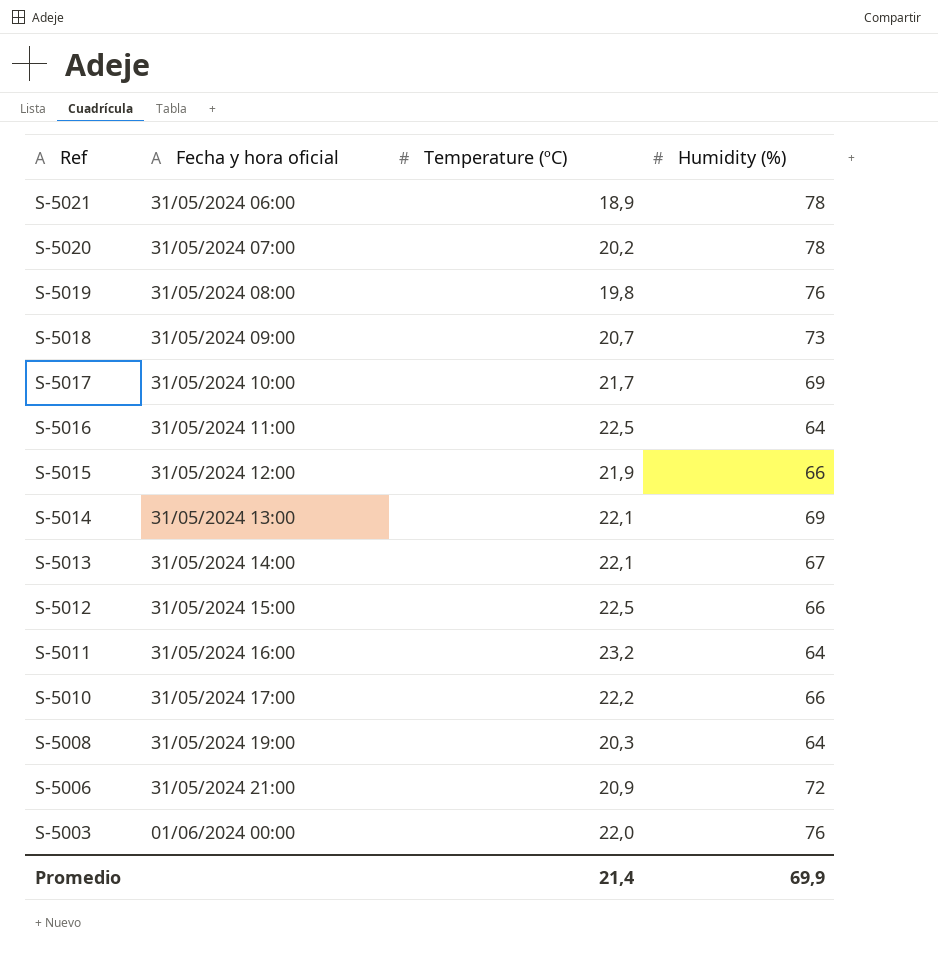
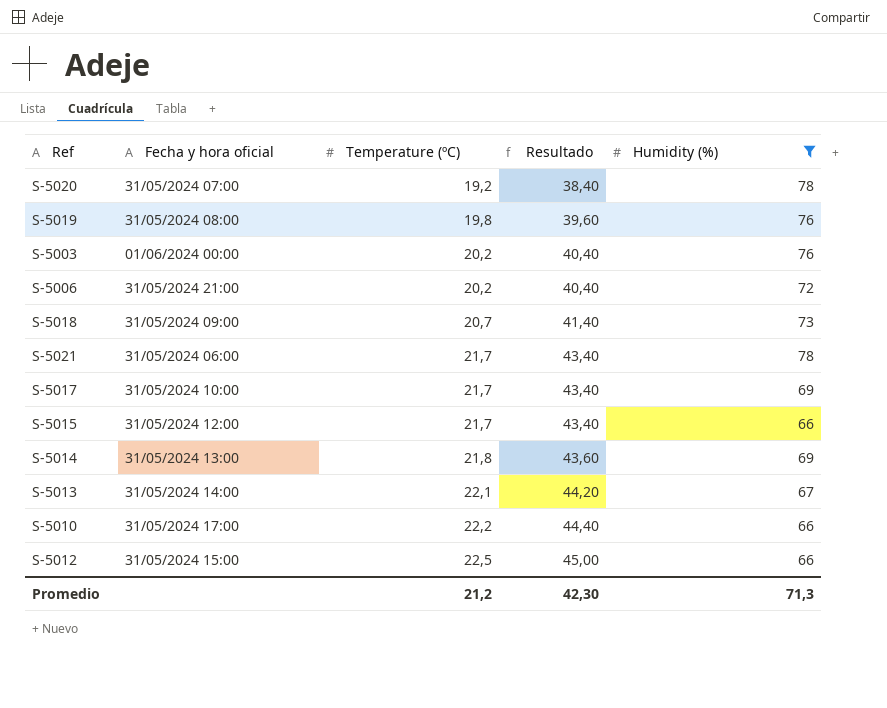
filter: none -> Humidity (%) != 64
row order: Ref descending -> Temperature (ºC) ascending
column Resultado | formula: none -> [Temperature (ºC)] * 2
S-5020 | Temperature (ºC): 20,2 -> 19,2
S-5003 | Temperature (ºC): 22,0 -> 20,2
S-5006 | Temperature (ºC): 20,9 -> 20,2
S-5021 | Temperature (ºC): 18,9 -> 21,7
S-5015 | Temperature (ºC): 21,9 -> 21,7
S-5014 | Temperature (ºC): 22,1 -> 21,8
Promedio | Temperature (ºC): 21,4 -> 21,2
Promedio | Humidity (%): 69,9 -> 71,3

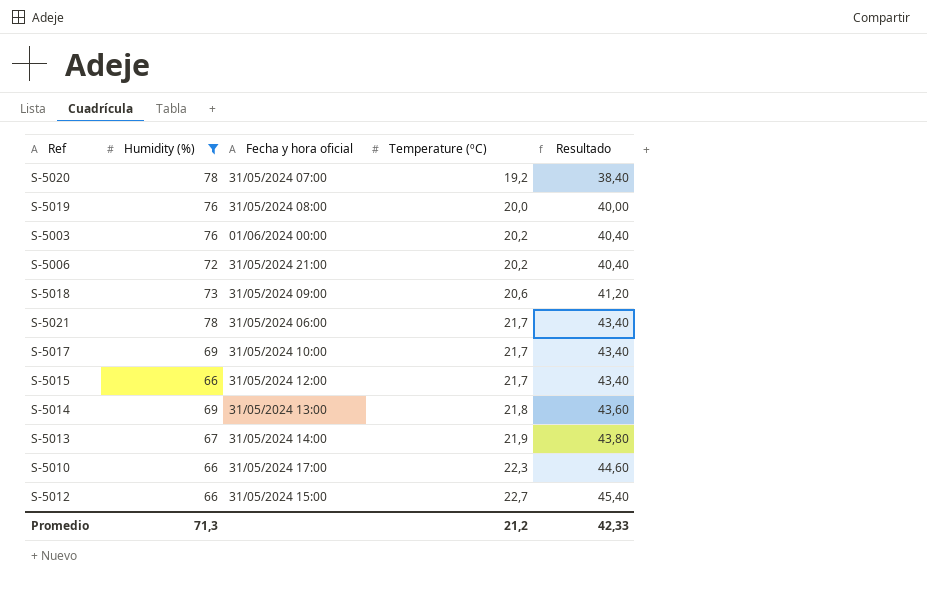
column Humidity (%) | position: 5 -> 2
S-5019 | Temperature (ºC): 19,8 -> 20,0
S-5019 | Resultado: 39,60 -> 40,00
S-5018 | Temperature (ºC): 20,7 -> 20,6
S-5018 | Resultado: 41,40 -> 41,20
S-5013 | Temperature (ºC): 22,1 -> 21,9
S-5013 | Resultado: 44,20 -> 43,80
S-5010 | Temperature (ºC): 22,2 -> 22,3
S-5010 | Resultado: 44,40 -> 44,60
S-5012 | Temperature (ºC): 22,5 -> 22,7
S-5012 | Resultado: 45,00 -> 45,40
Promedio | Resultado: 42,30 -> 42,33

